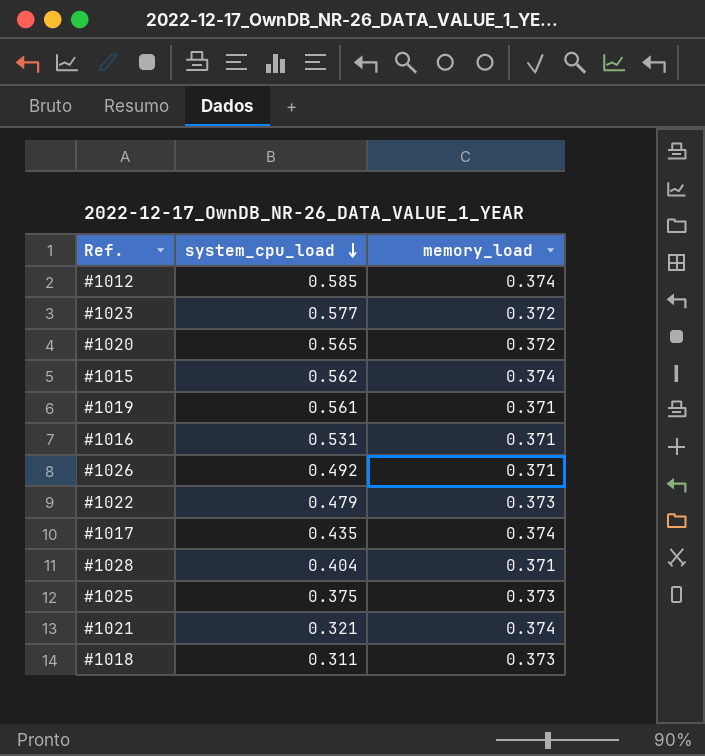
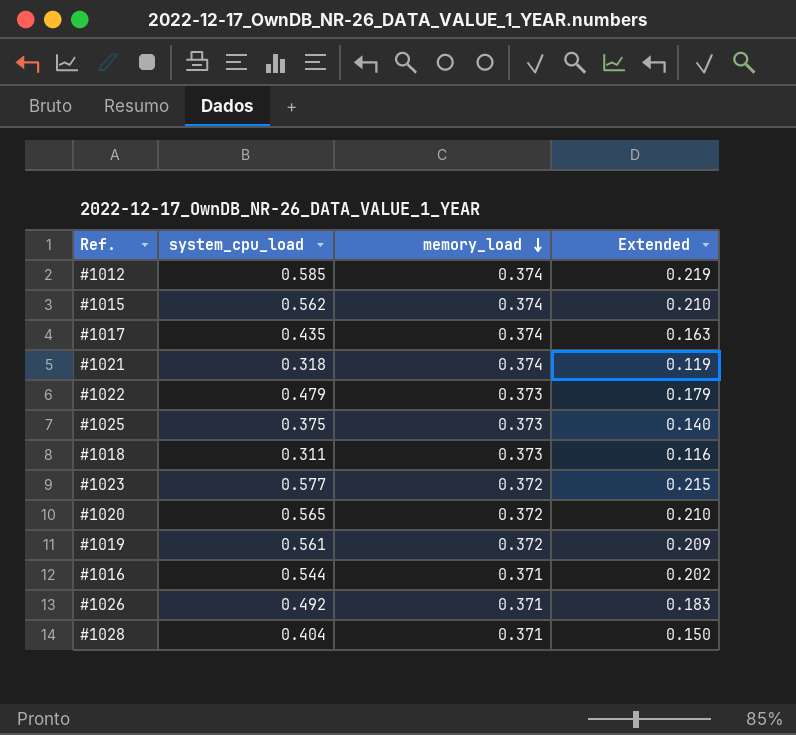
row order: system_cpu_load descending -> memory_load descending
column Extended | formula: none -> [system_cpu_load] * [memory_load]
#1021 | system_cpu_load: 0.321 -> 0.318
#1019 | memory_load: 0.371 -> 0.372
#1016 | system_cpu_load: 0.531 -> 0.544

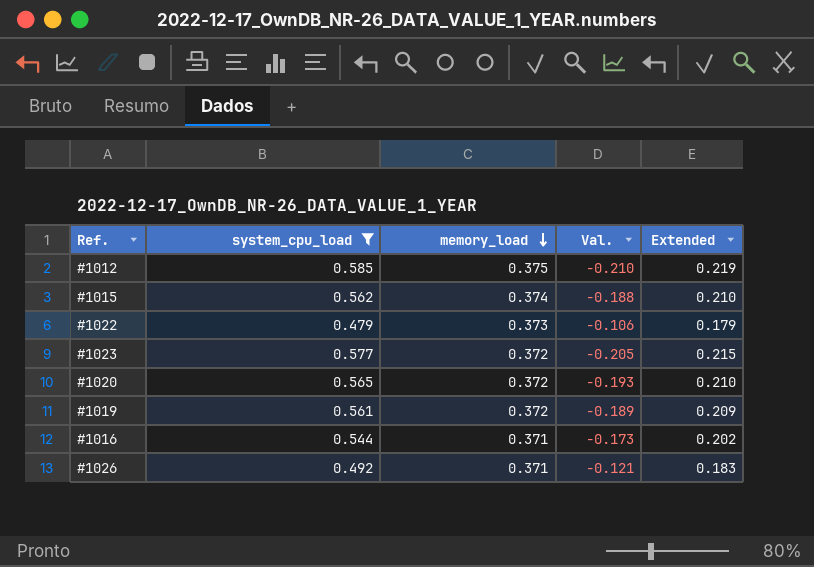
filter: none -> system_cpu_load >= 0.479
column Val. | formula: none -> [memory_load] - [system_cpu_load]
#1012 | memory_load: 0.374 -> 0.375

